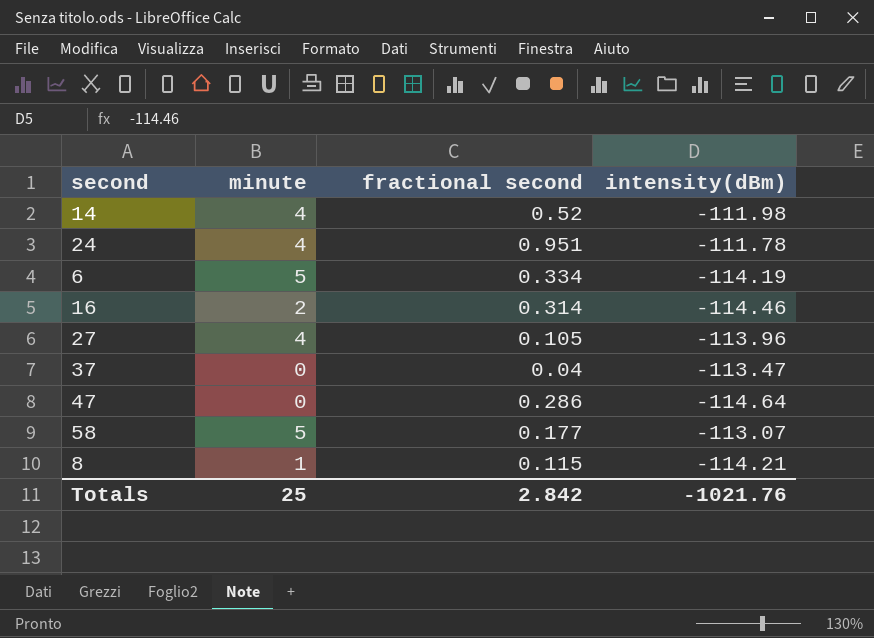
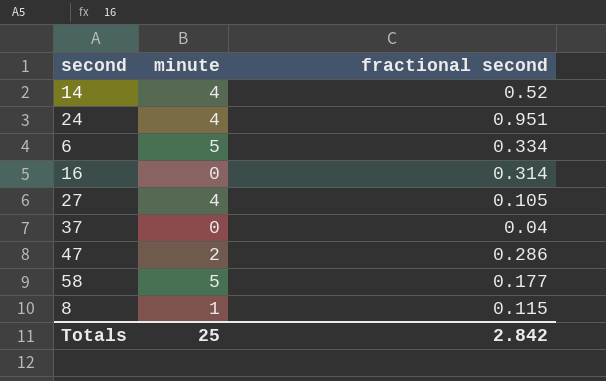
column intensity(dBm) | position: 4 -> none
16 | minute: 2 -> 0
47 | minute: 0 -> 2

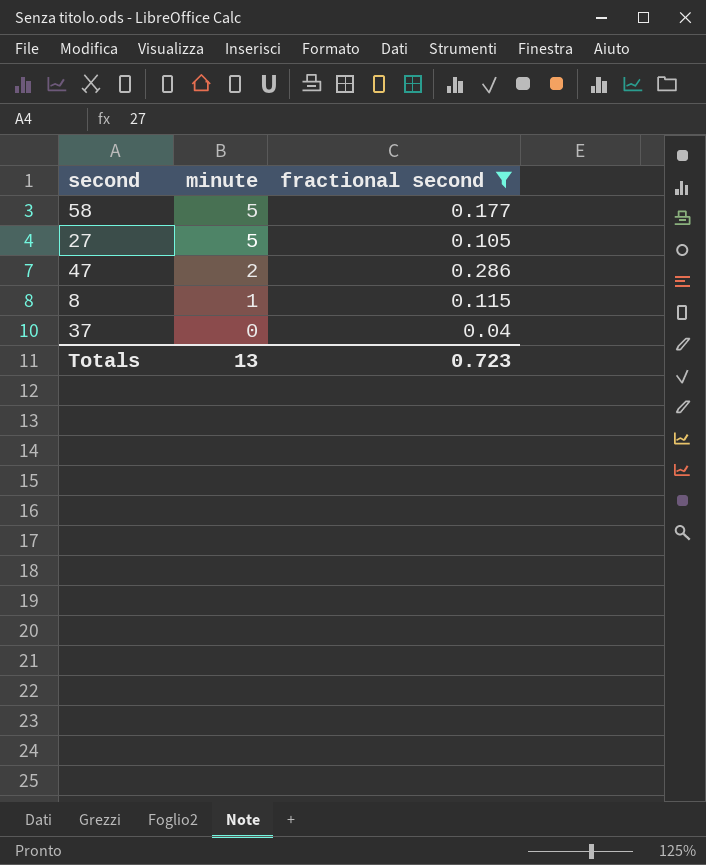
filter: none -> fractional second <= 0.286
row order: none -> minute descending
27 | minute: 4 -> 5
Totals | minute: 25 -> 13
Totals | fractional second: 2.842 -> 0.723

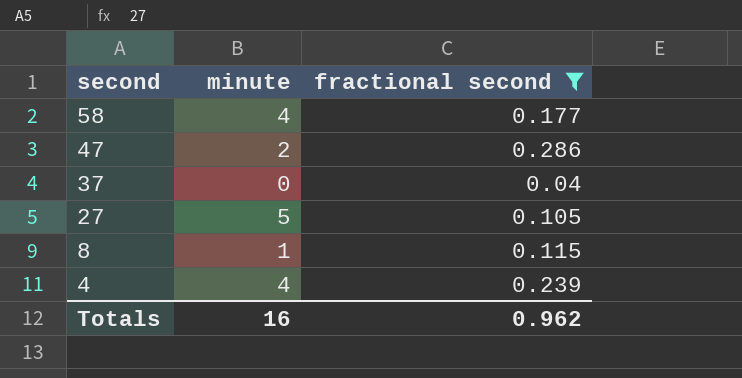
row order: minute descending -> second descending
58 | minute: 5 -> 4
row 4: none -> 4 | 0.239
Totals | minute: 13 -> 16
Totals | fractional second: 0.723 -> 0.962

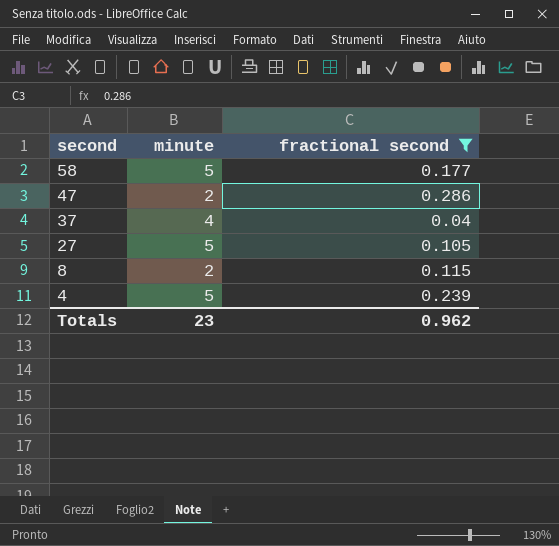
58 | minute: 4 -> 5
37 | minute: 0 -> 4
8 | minute: 1 -> 2
4 | minute: 4 -> 5
Totals | minute: 16 -> 23

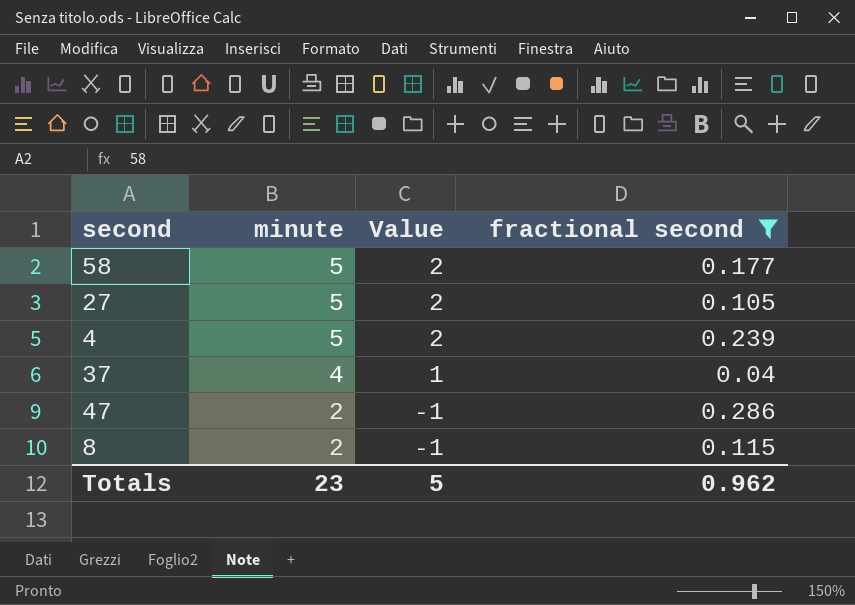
row order: second descending -> minute descending
column Value | formula: none -> [minute] - 3

